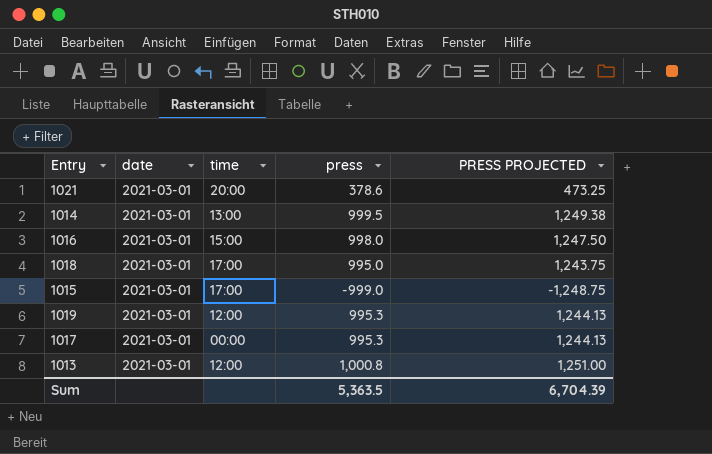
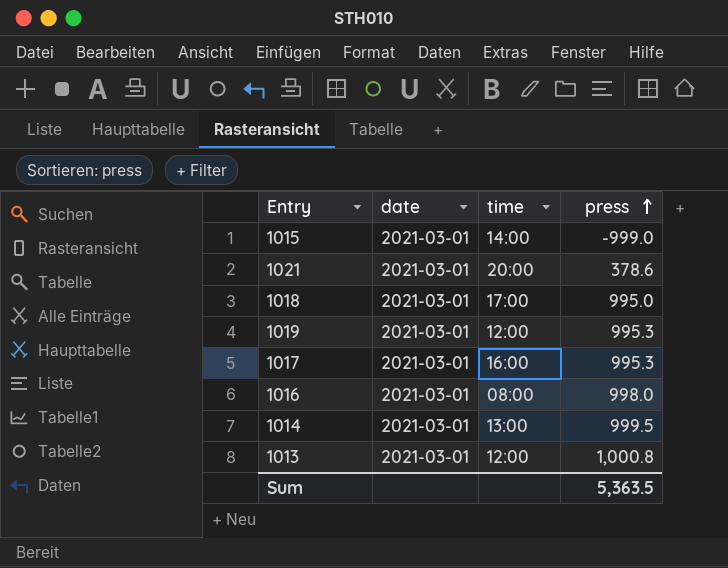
row order: none -> press ascending
column PRESS PROJECTED | formula: [press] * 1.25 -> none
1015 | time: 17:00 -> 14:00
1017 | time: 00:00 -> 16:00
1016 | time: 15:00 -> 08:00

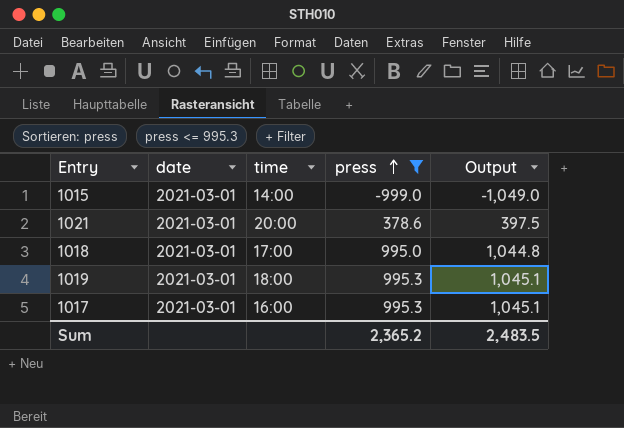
filter: none -> press <= 995.3
column Output | formula: none -> [press] * 1.05
1019 | time: 12:00 -> 18:00
Sum | press: 5,363.5 -> 2,365.2

